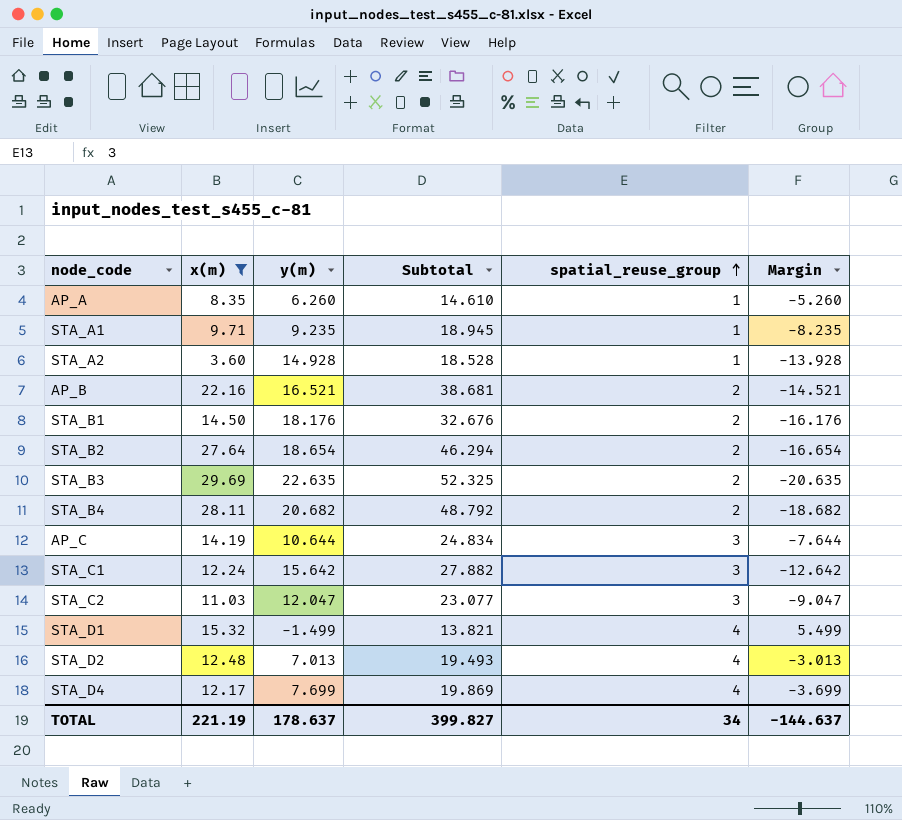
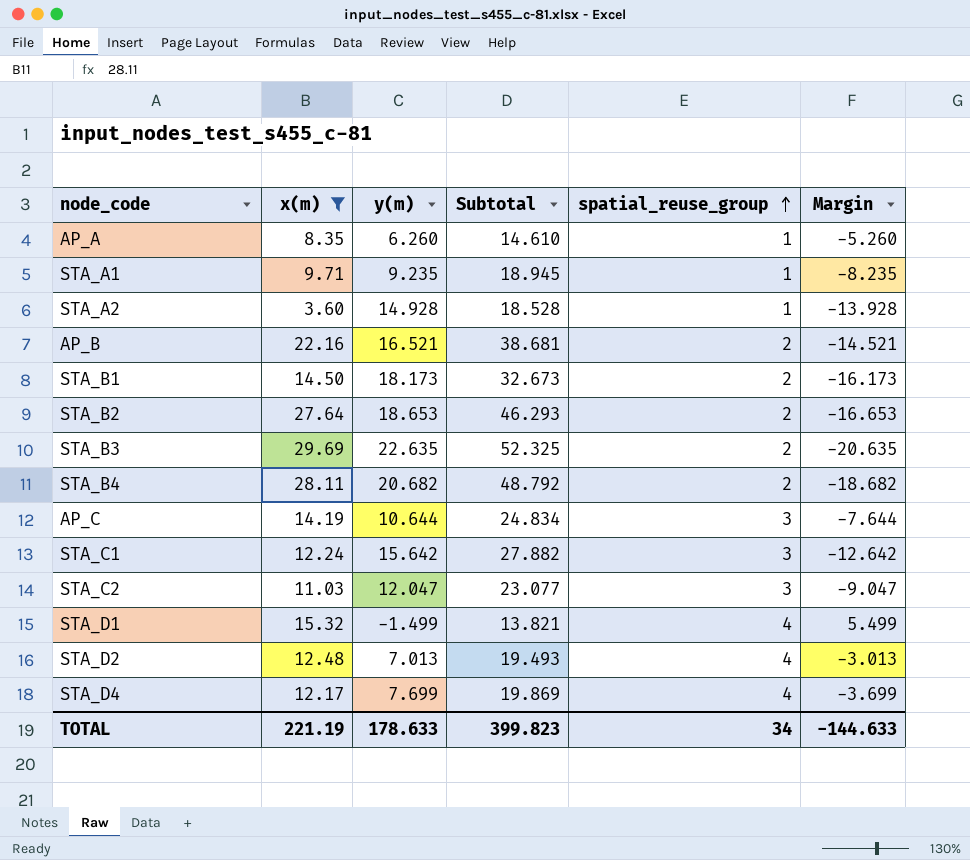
STA_B1 | y(m): 18.176 -> 18.173
STA_B1 | Subtotal: 32.676 -> 32.673
STA_B1 | Margin: -16.176 -> -16.173
STA_B2 | y(m): 18.654 -> 18.653
STA_B2 | Subtotal: 46.294 -> 46.293
STA_B2 | Margin: -16.654 -> -16.653
TOTAL | y(m): 178.637 -> 178.633
TOTAL | Subtotal: 399.827 -> 399.823
TOTAL | Margin: -144.637 -> -144.633

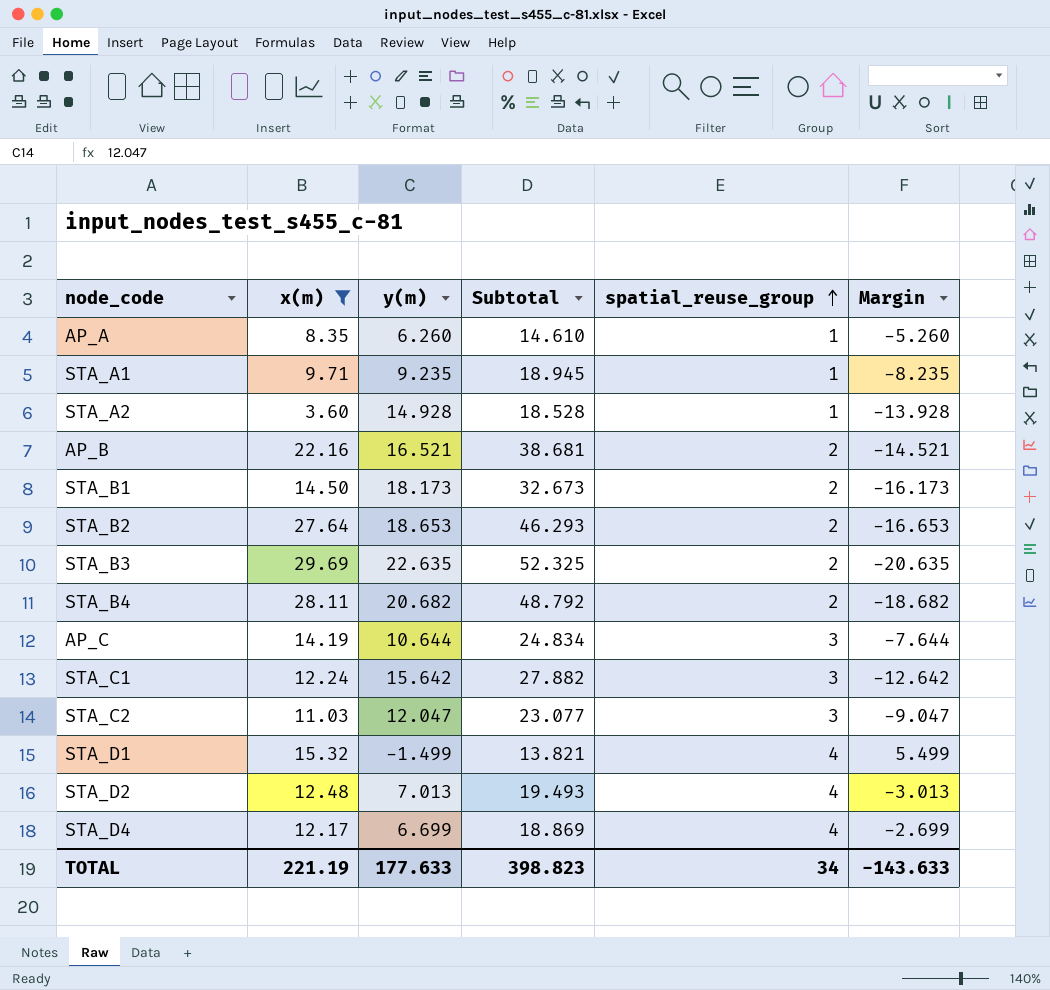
STA_D4 | y(m): 7.699 -> 6.699
STA_D4 | Subtotal: 19.869 -> 18.869
STA_D4 | Margin: -3.699 -> -2.699
TOTAL | y(m): 178.633 -> 177.633
TOTAL | Subtotal: 399.823 -> 398.823
TOTAL | Margin: -144.633 -> -143.633

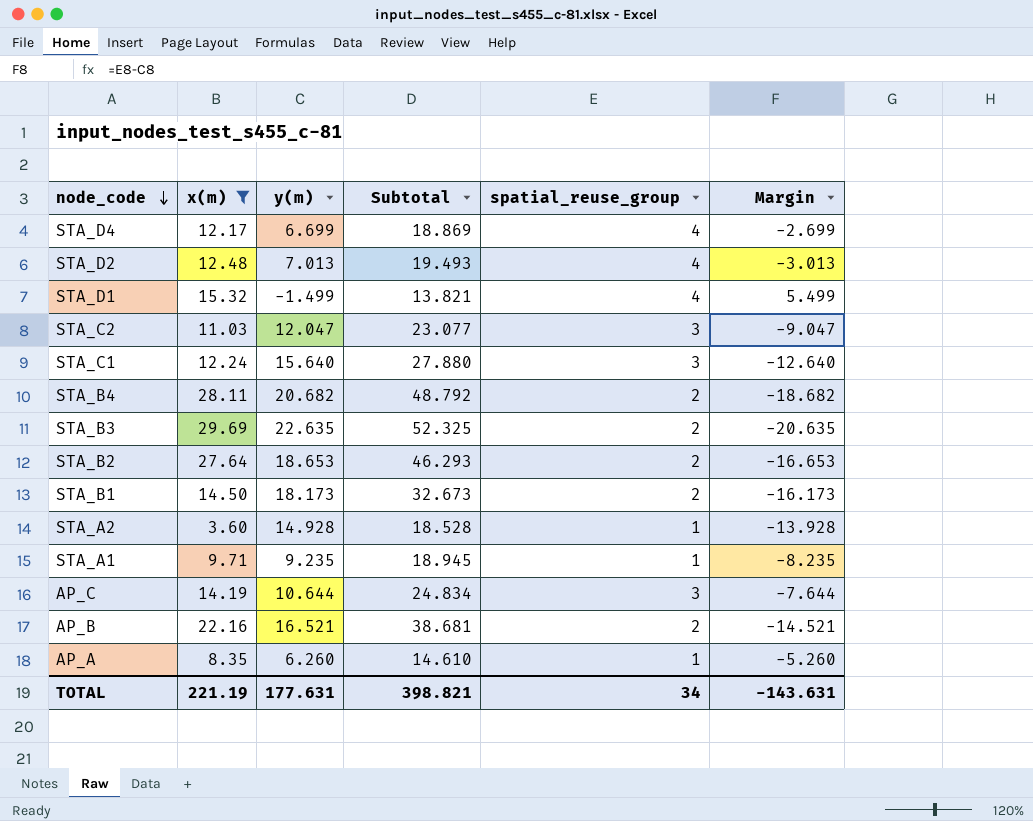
row order: spatial_reuse_group ascending -> node_code descending
STA_C1 | y(m): 15.642 -> 15.640
STA_C1 | Subtotal: 27.882 -> 27.880
STA_C1 | Margin: -12.642 -> -12.640
TOTAL | y(m): 177.633 -> 177.631
TOTAL | Subtotal: 398.823 -> 398.821
TOTAL | Margin: -143.633 -> -143.631

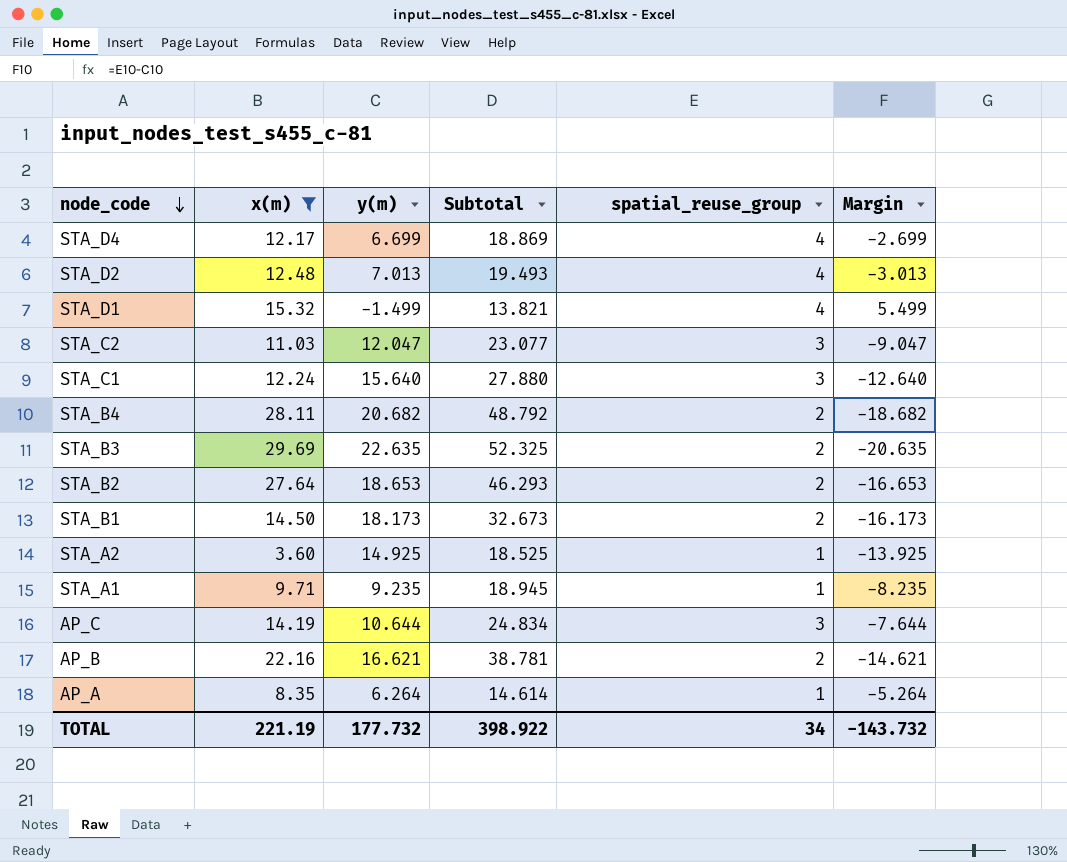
STA_A2 | y(m): 14.928 -> 14.925
STA_A2 | Subtotal: 18.528 -> 18.525
STA_A2 | Margin: -13.928 -> -13.925
AP_B | y(m): 16.521 -> 16.621
AP_B | Subtotal: 38.681 -> 38.781
AP_B | Margin: -14.521 -> -14.621
AP_A | y(m): 6.260 -> 6.264
AP_A | Subtotal: 14.610 -> 14.614
AP_A | Margin: -5.260 -> -5.264
TOTAL | y(m): 177.631 -> 177.732
TOTAL | Subtotal: 398.821 -> 398.922
TOTAL | Margin: -143.631 -> -143.732

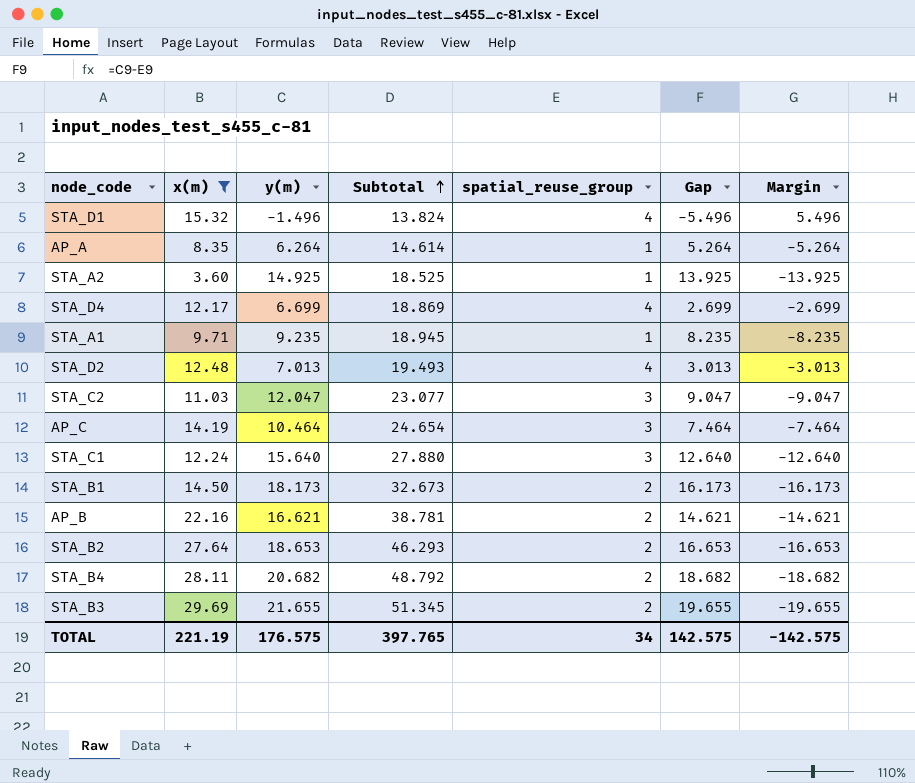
row order: node_code descending -> Subtotal ascending
column Gap | formula: none -> [y(m)] - [spatial_reuse_group]
STA_D1 | y(m): -1.499 -> -1.496
STA_D1 | Subtotal: 13.821 -> 13.824
STA_D1 | Margin: 5.499 -> 5.496
AP_C | y(m): 10.644 -> 10.464
AP_C | Subtotal: 24.834 -> 24.654
AP_C | Margin: -7.644 -> -7.464
STA_B3 | y(m): 22.635 -> 21.655
STA_B3 | Subtotal: 52.325 -> 51.345
STA_B3 | Margin: -20.635 -> -19.655
TOTAL | y(m): 177.732 -> 176.575
TOTAL | Subtotal: 398.922 -> 397.765
TOTAL | Margin: -143.732 -> -142.575

